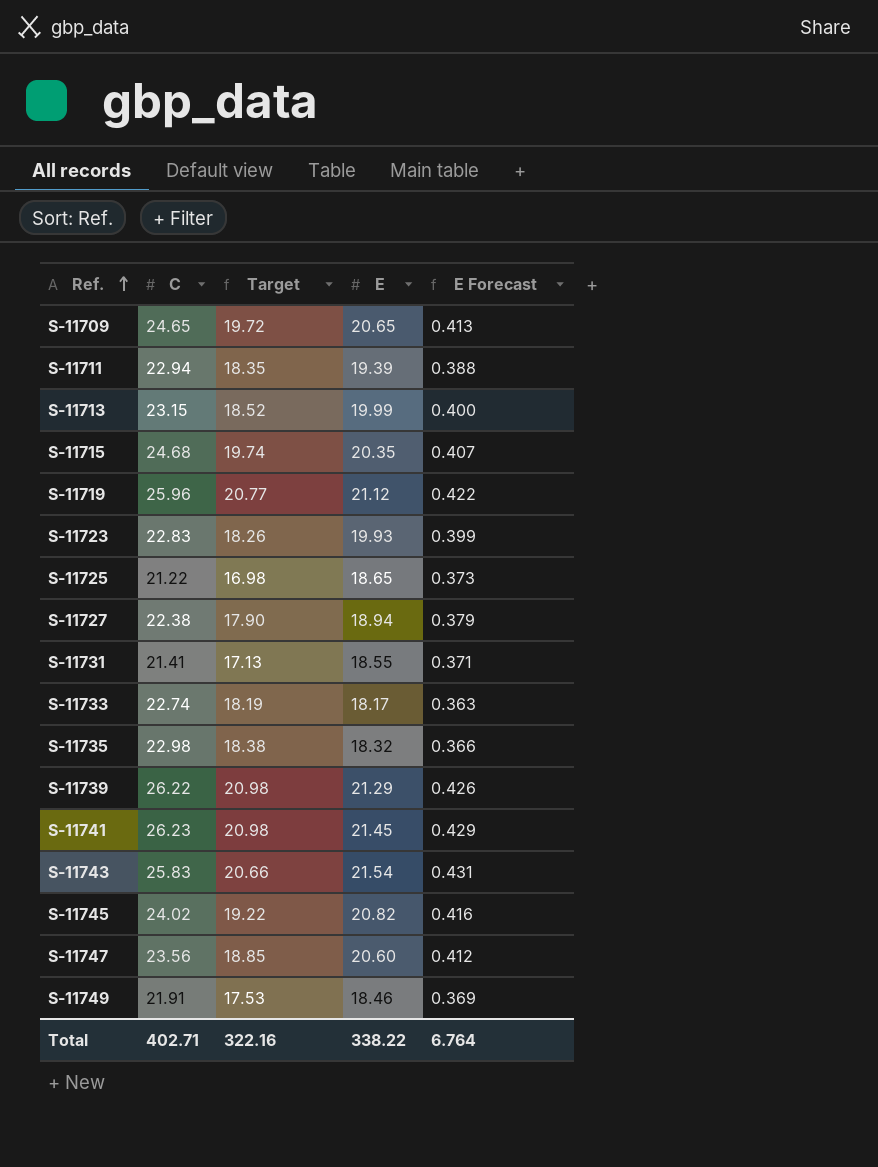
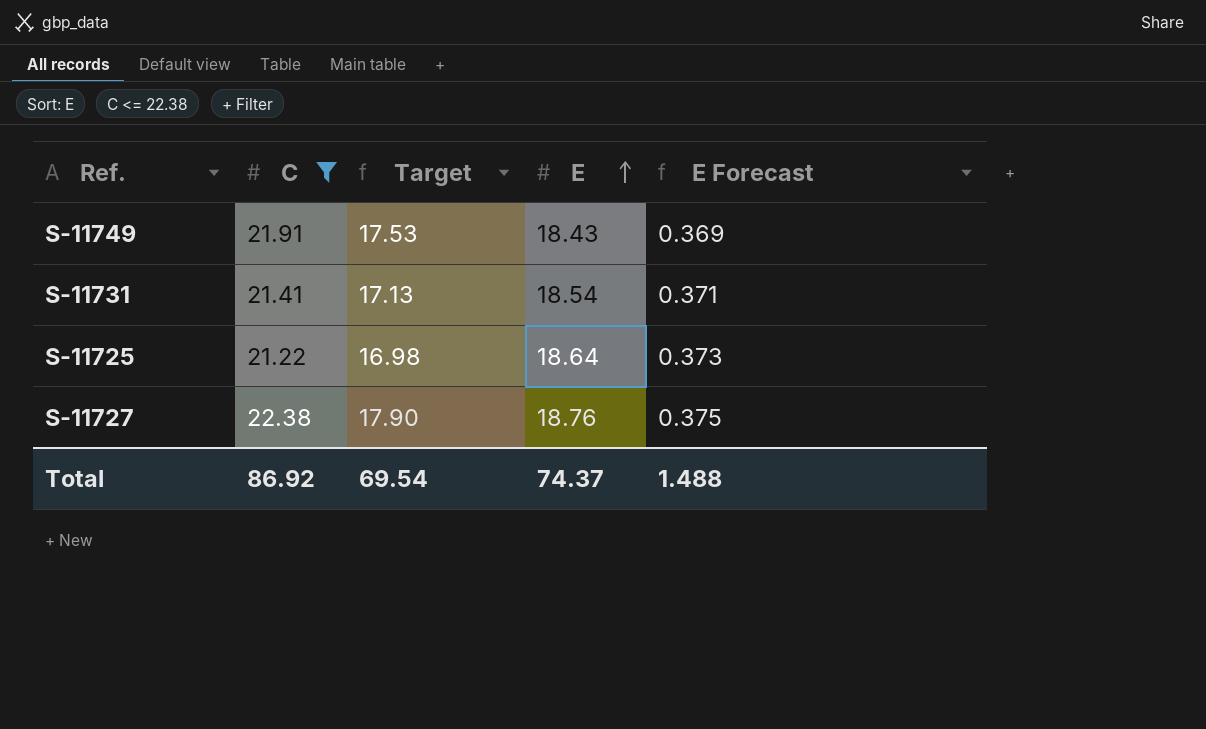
filter: none -> C <= 22.38
row order: Ref. ascending -> E ascending
S-11749 | E: 18.46 -> 18.43
S-11731 | E: 18.55 -> 18.54
S-11725 | E: 18.65 -> 18.64
S-11727 | E: 18.94 -> 18.76
S-11727 | E Forecast: 0.379 -> 0.375
Total | C: 402.71 -> 86.92
Total | Target: 322.16 -> 69.54
Total | E: 338.22 -> 74.37
Total | E Forecast: 6.764 -> 1.488

